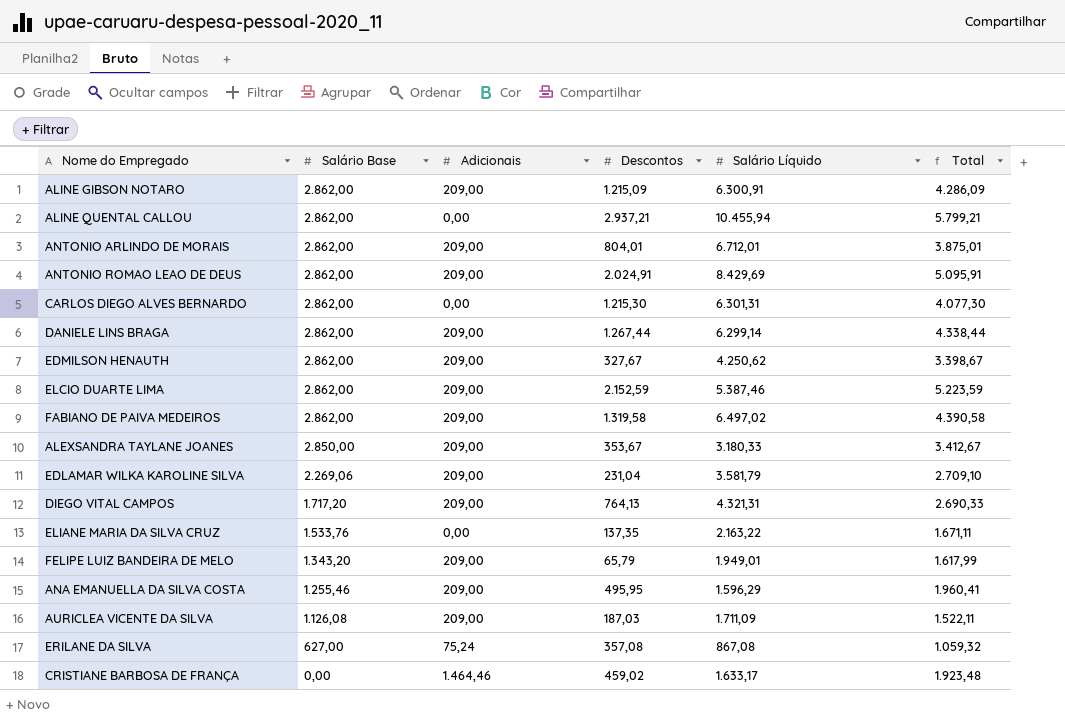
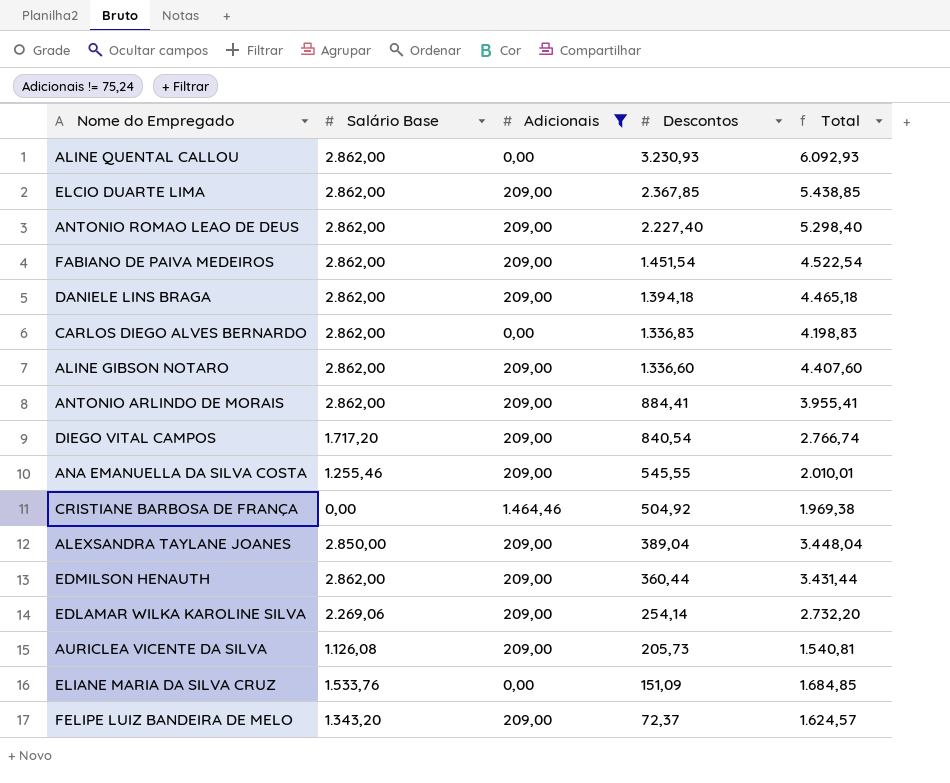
filter: none -> Adicionais != 75,24
row order: Salário Base descending -> Descontos descending
column Salário Líquido | position: 5 -> none
ALINE QUENTAL CALLOU | Descontos: 2.937,21 -> 3.230,93
ALINE QUENTAL CALLOU | Total: 5.799,21 -> 6.092,93
ELCIO DUARTE LIMA | Descontos: 2.152,59 -> 2.367,85
ELCIO DUARTE LIMA | Total: 5.223,59 -> 5.438,85
ANTONIO ROMAO LEAO DE DEUS | Descontos: 2.024,91 -> 2.227,40
ANTONIO ROMAO LEAO DE DEUS | Total: 5.095,91 -> 5.298,40
FABIANO DE PAIVA MEDEIROS | Descontos: 1.319,58 -> 1.451,54
FABIANO DE PAIVA MEDEIROS | Total: 4.390,58 -> 4.522,54
DANIELE LINS BRAGA | Descontos: 1.267,44 -> 1.394,18
DANIELE LINS BRAGA | Total: 4.338,44 -> 4.465,18
CARLOS DIEGO ALVES BERNARDO | Descontos: 1.215,30 -> 1.336,83
CARLOS DIEGO ALVES BERNARDO | Total: 4.077,30 -> 4.198,83
ALINE GIBSON NOTARO | Descontos: 1.215,09 -> 1.336,60
ALINE GIBSON NOTARO | Total: 4.286,09 -> 4.407,60
ANTONIO ARLINDO DE MORAIS | Descontos: 804,01 -> 884,41
ANTONIO ARLINDO DE MORAIS | Total: 3.875,01 -> 3.955,41
DIEGO VITAL CAMPOS | Descontos: 764,13 -> 840,54
DIEGO VITAL CAMPOS | Total: 2.690,33 -> 2.766,74
ANA EMANUELLA DA SILVA COSTA | Descontos: 495,95 -> 545,55
ANA EMANUELLA DA SILVA COSTA | Total: 1.960,41 -> 2.010,01
CRISTIANE BARBOSA DE FRANÇA | Descontos: 459,02 -> 504,92
CRISTIANE BARBOSA DE FRANÇA | Total: 1.923,48 -> 1.969,38
ALEXSANDRA TAYLANE JOANES | Descontos: 353,67 -> 389,04
ALEXSANDRA TAYLANE JOANES | Total: 3.412,67 -> 3.448,04
EDMILSON HENAUTH | Descontos: 327,67 -> 360,44
EDMILSON HENAUTH | Total: 3.398,67 -> 3.431,44
EDLAMAR WILKA KAROLINE SILVA | Descontos: 231,04 -> 254,14
EDLAMAR WILKA KAROLINE SILVA | Total: 2.709,10 -> 2.732,20
AURICLEA VICENTE DA SILVA | Descontos: 187,03 -> 205,73
AURICLEA VICENTE DA SILVA | Total: 1.522,11 -> 1.540,81
ELIANE MARIA DA SILVA CRUZ | Descontos: 137,35 -> 151,09
ELIANE MARIA DA SILVA CRUZ | Total: 1.671,11 -> 1.684,85
FELIPE LUIZ BANDEIRA DE MELO | Descontos: 65,79 -> 72,37
FELIPE LUIZ BANDEIRA DE MELO | Total: 1.617,99 -> 1.624,57

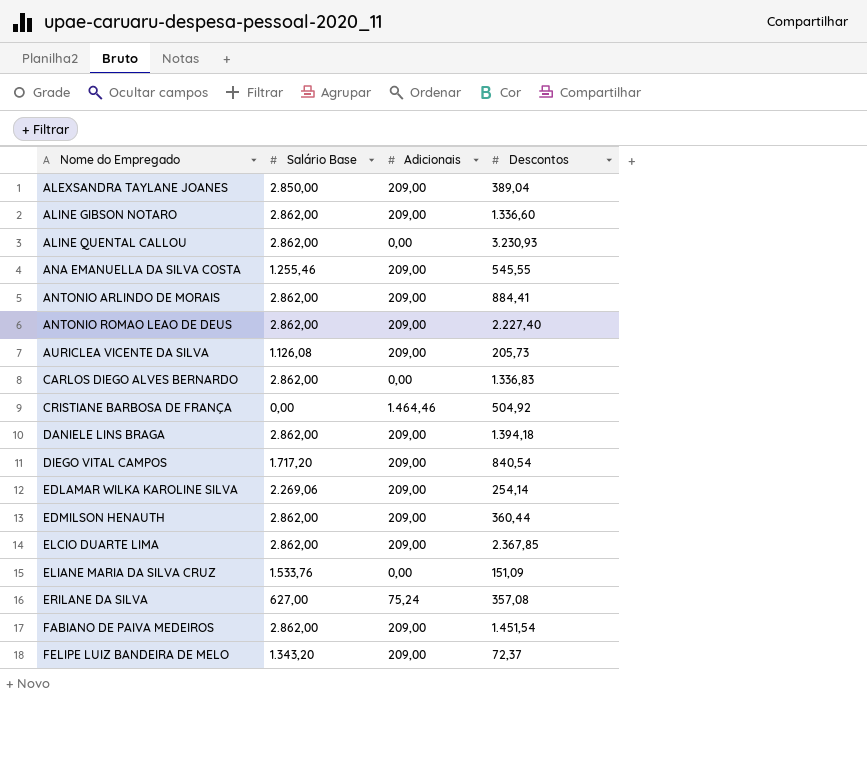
filter: Adicionais != 75,24 -> none
row order: Descontos descending -> Nome do Empregado ascending
column Total | formula: [Salário Base] + [Adicionais] + [Descontos] -> none

